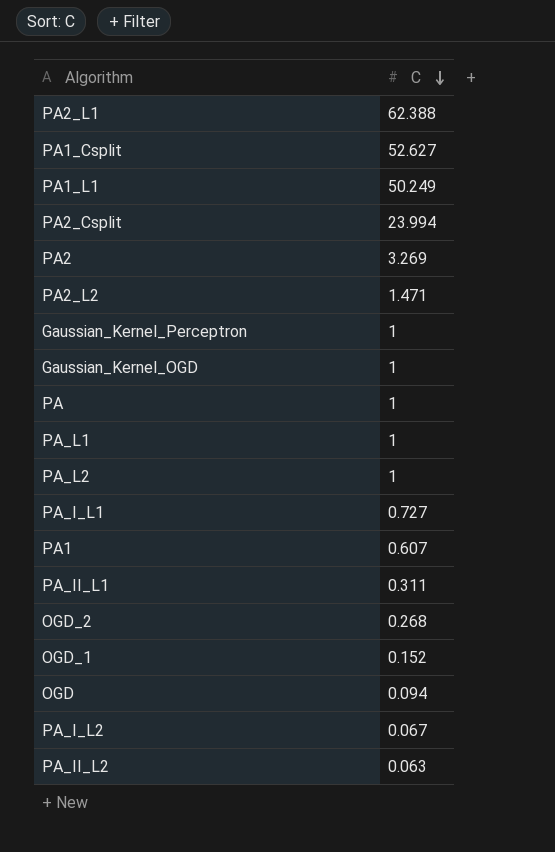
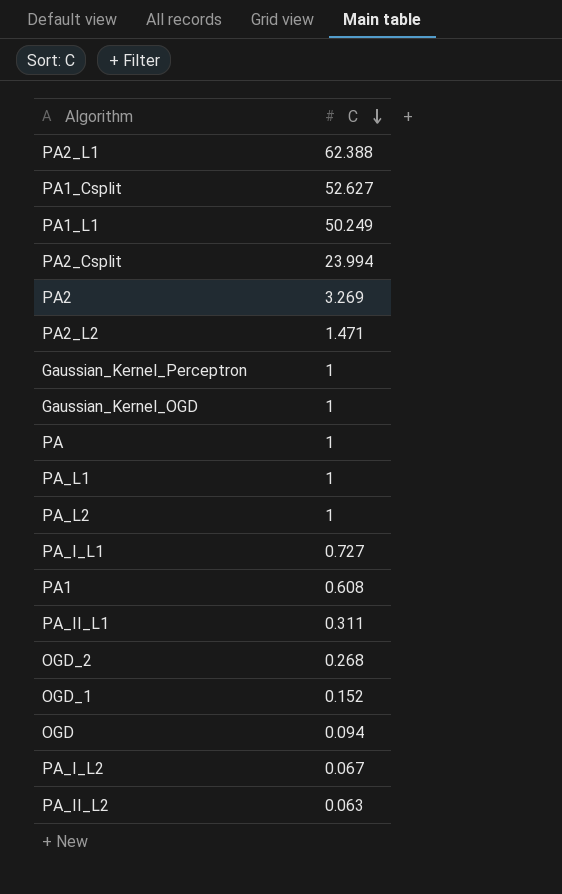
PA1 | C: 0.607 -> 0.608

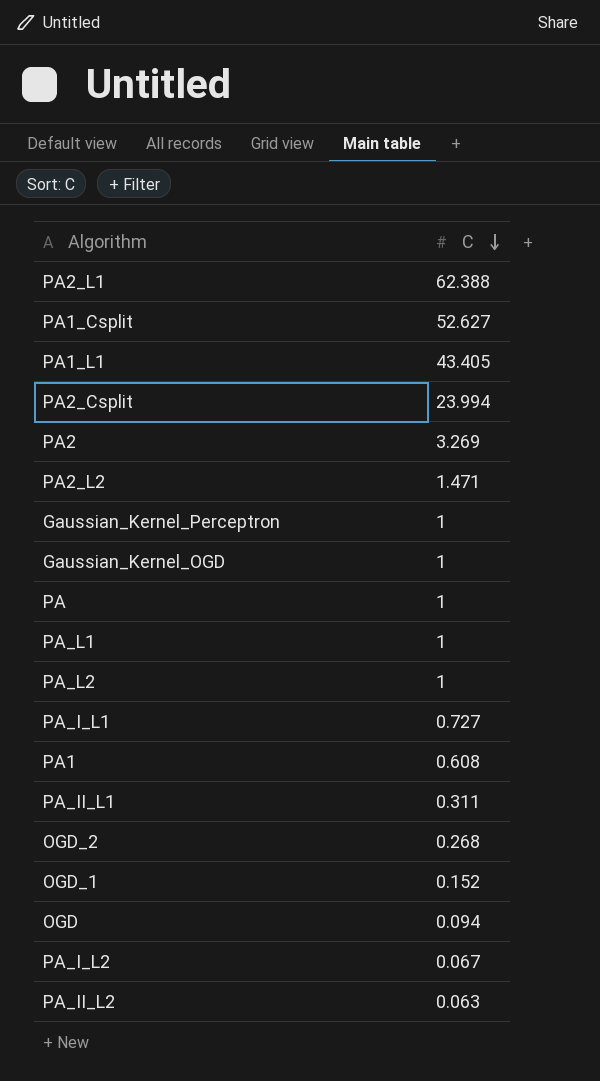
PA1_L1 | C: 50.249 -> 43.405

